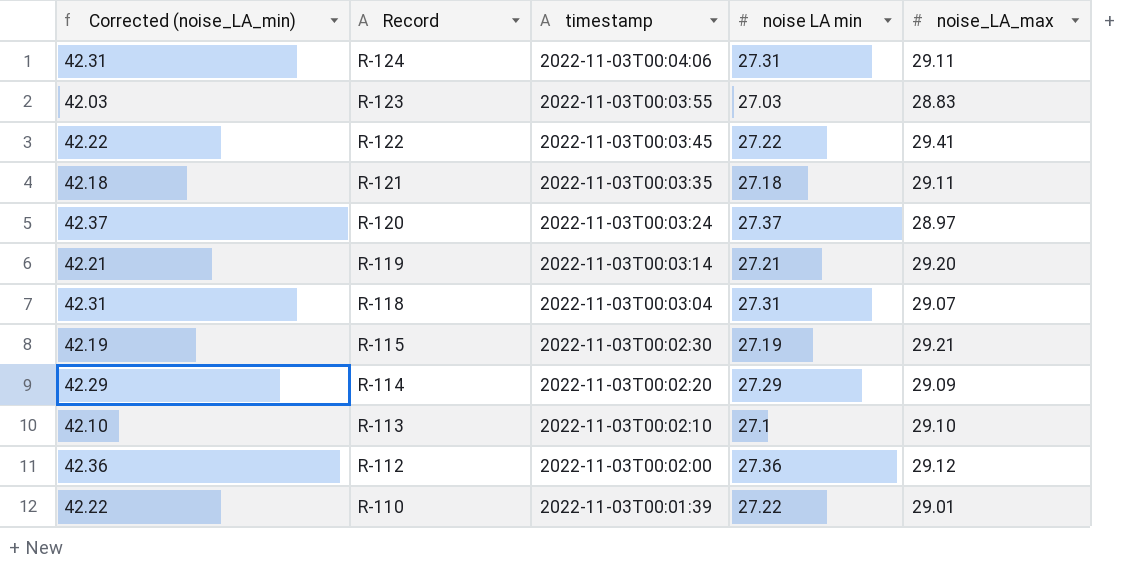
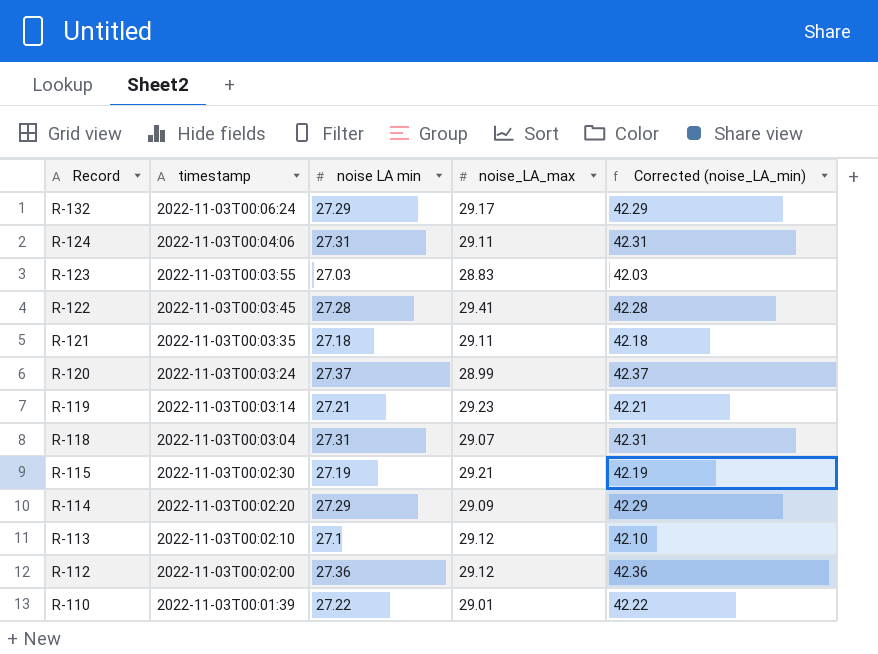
column Corrected (noise_LA_min) | position: 1 -> 5
row R-132: none -> 2022-11-03T00:06:24 | 27.29 | 29.17 | 42.29
R-122 | noise LA min: 27.22 -> 27.28
R-122 | Corrected (noise_LA_min): 42.22 -> 42.28
R-120 | noise_LA_max: 28.97 -> 28.99
R-119 | noise_LA_max: 29.20 -> 29.23
R-113 | noise_LA_max: 29.10 -> 29.12

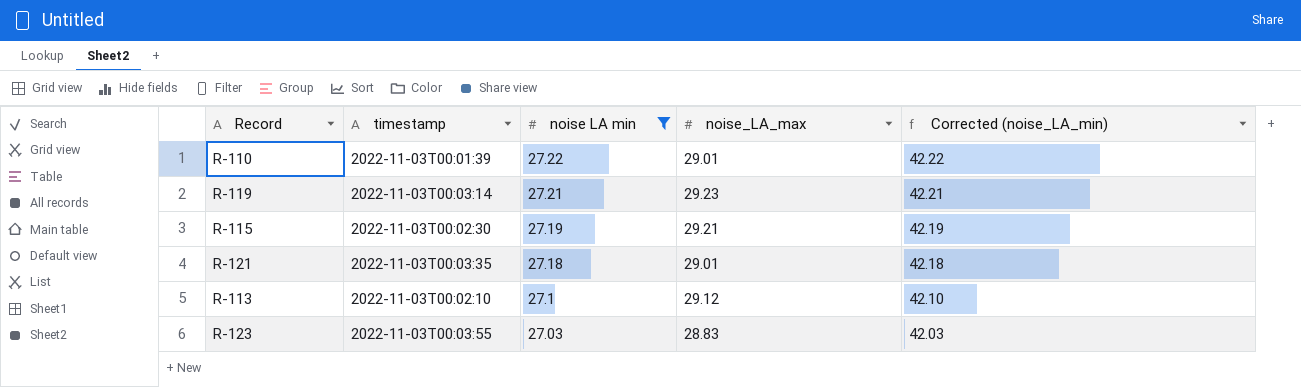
filter: none -> noise LA min <= 27.22
row order: Record descending -> noise LA min descending
R-121 | noise_LA_max: 29.11 -> 29.01

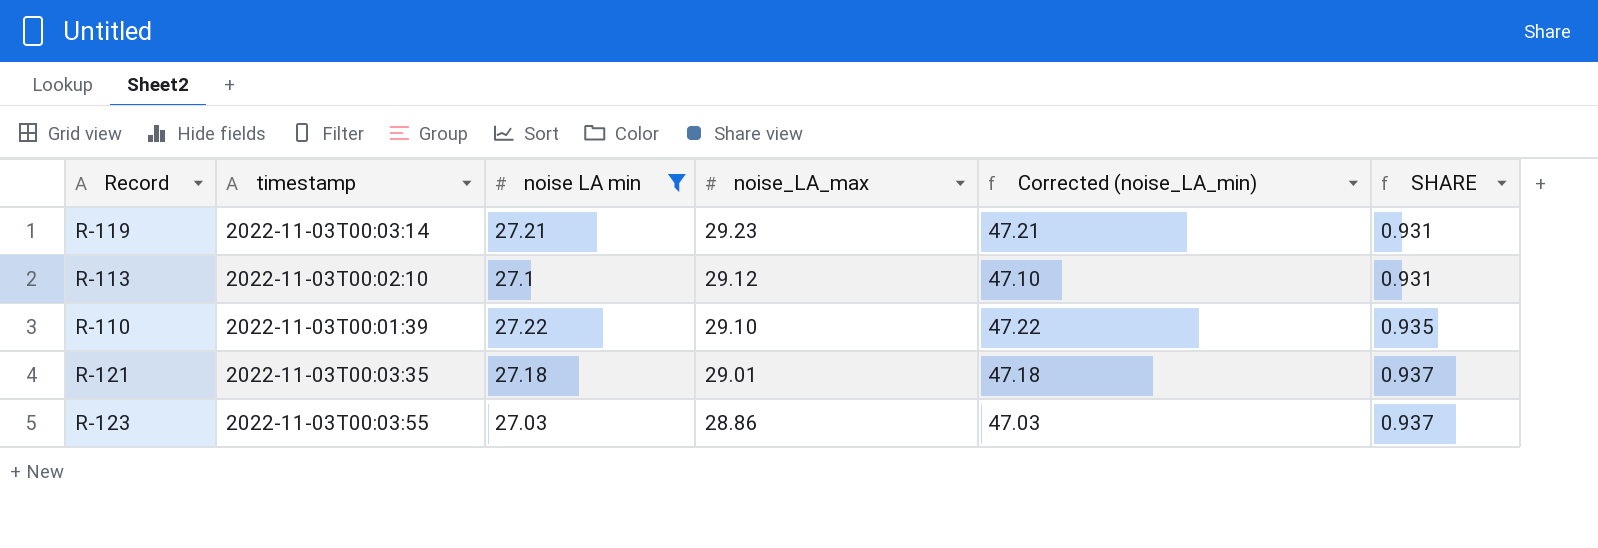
row order: noise LA min descending -> noise_LA_max descending
column Corrected (noise_LA_min) | formula: [noise LA min] + 15 -> [noise LA min] + 20
column SHARE | formula: none -> [noise LA min] / [noise_LA_max]
row R-115: 2022-11-03T00:02:30 | 27.19 | 29.21 | 42.19 -> none
R-110 | noise_LA_max: 29.01 -> 29.10
R-123 | noise_LA_max: 28.83 -> 28.86

